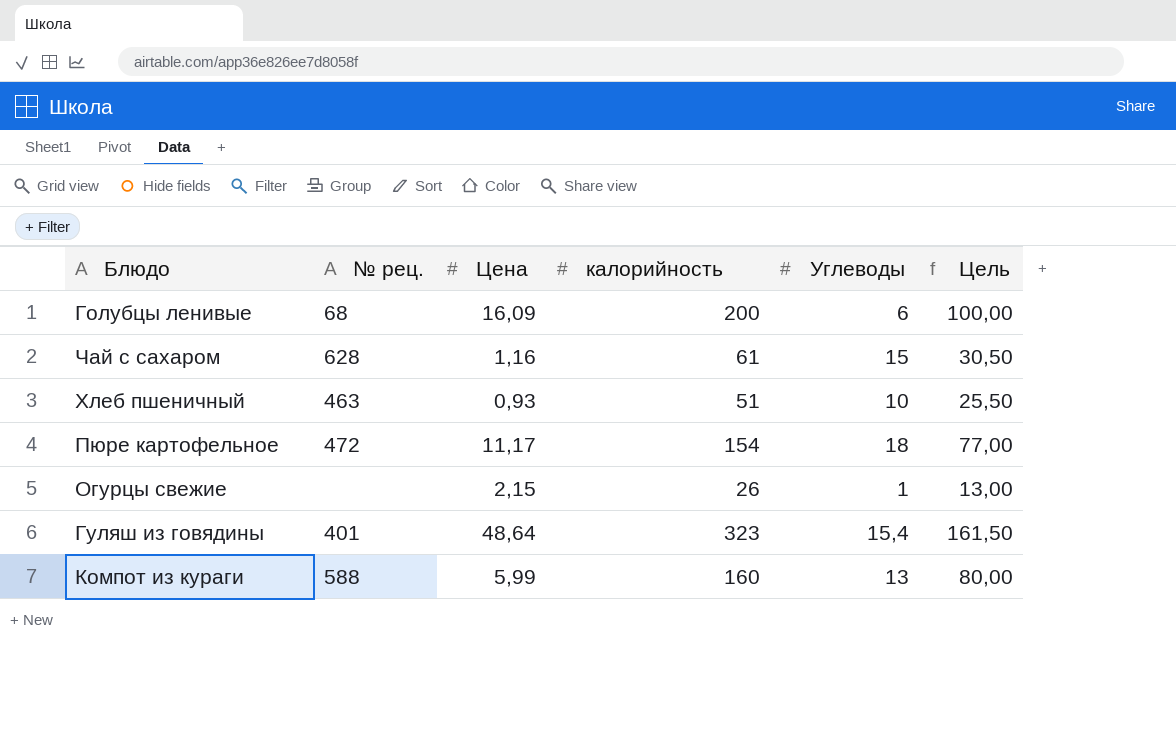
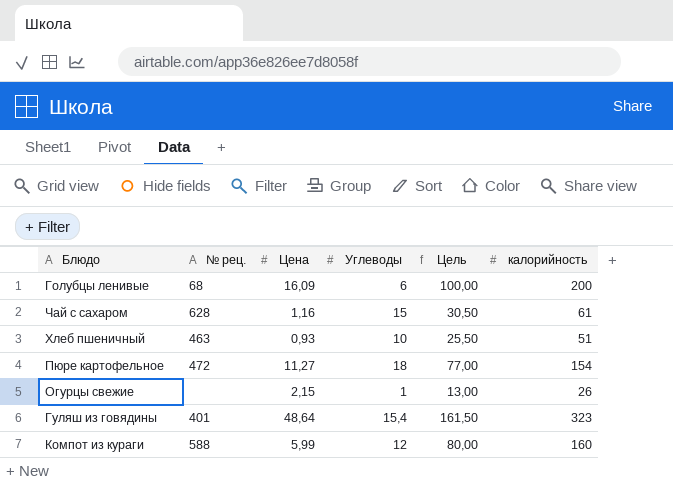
column калорийность | position: 4 -> 6
Пюре картофельное | Цена: 11,17 -> 11,27
Компот из кураги | Углеводы: 13 -> 12

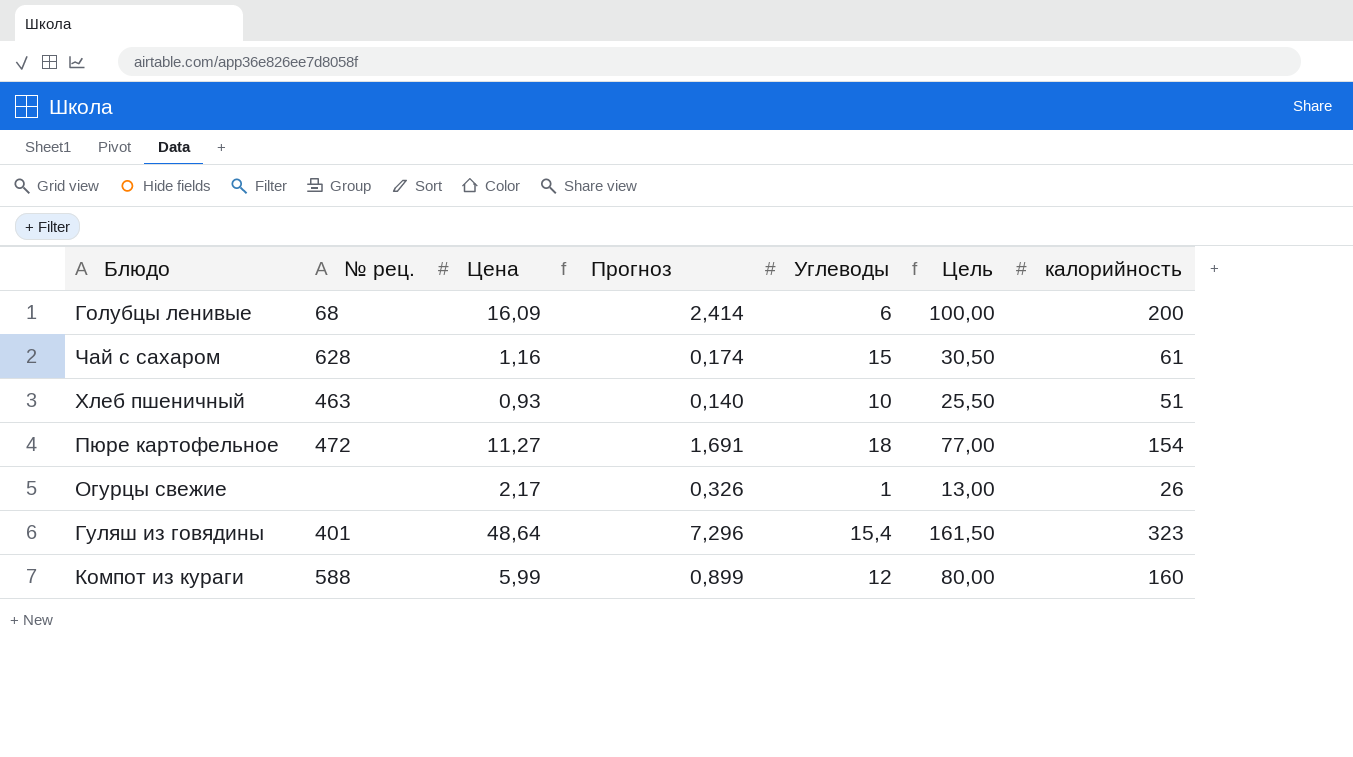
column Прогноз | formula: none -> [Цена] * 0,15
Огурцы свежие | Цена: 2,15 -> 2,17

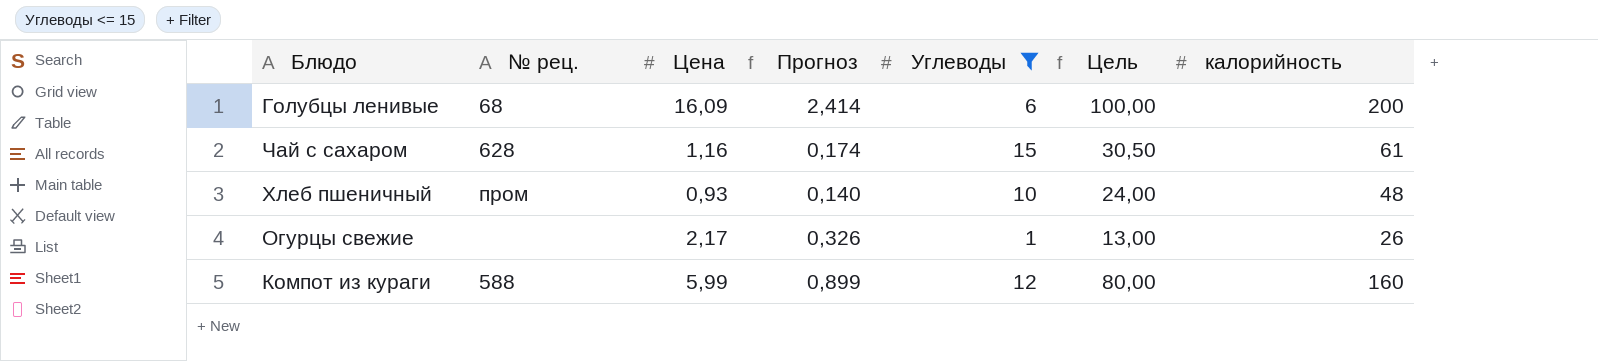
filter: none -> Углеводы <= 15
Хлеб пшеничный | № рец.: 463 -> пром
Хлеб пшеничный | Цель: 25,50 -> 24,00
Хлеб пшеничный | калорийность: 51 -> 48

